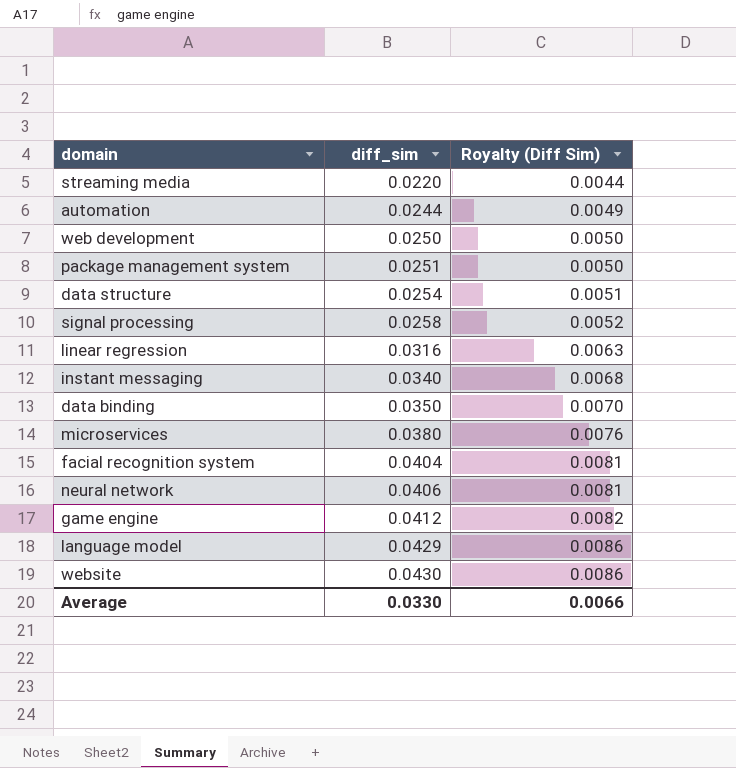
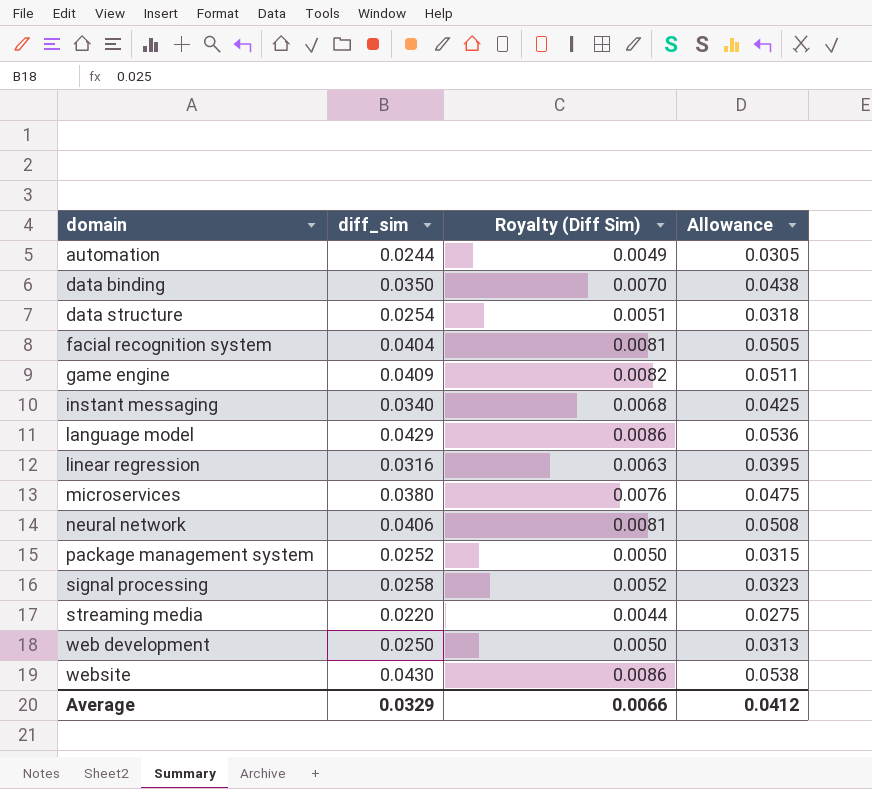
row order: diff_sim ascending -> domain ascending
column Allowance | formula: none -> [diff_sim] * 1.25
game engine | diff_sim: 0.0412 -> 0.0409
package management system | diff_sim: 0.0251 -> 0.0252
Average | diff_sim: 0.0330 -> 0.0329

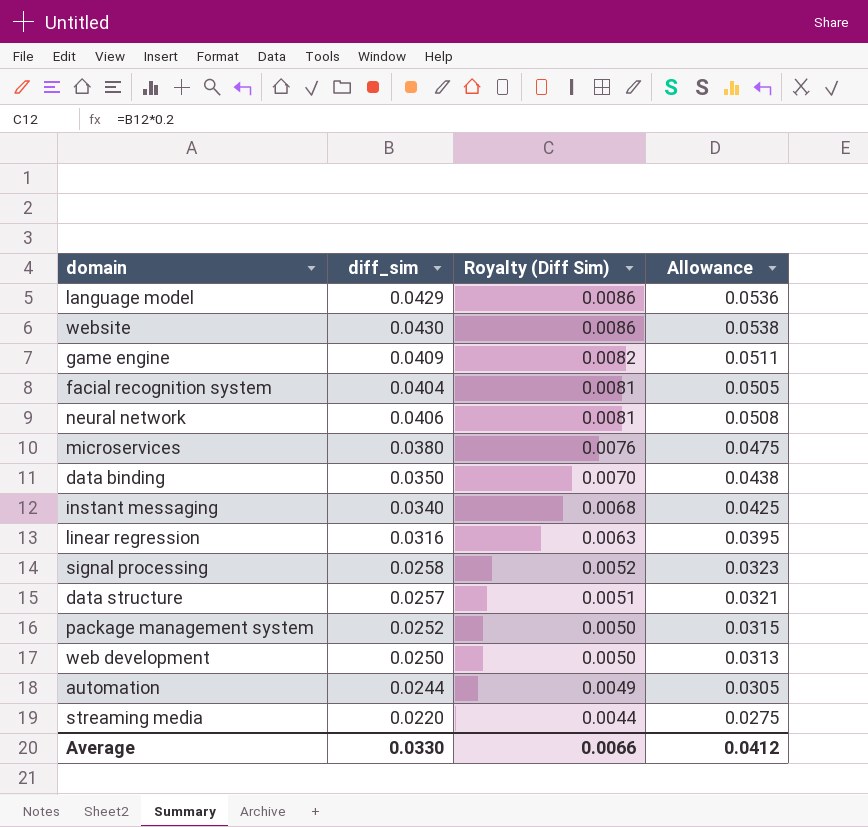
row order: domain ascending -> Royalty (Diff Sim) descending
data structure | diff_sim: 0.0254 -> 0.0257
data structure | Allowance: 0.0318 -> 0.0321
Average | diff_sim: 0.0329 -> 0.0330

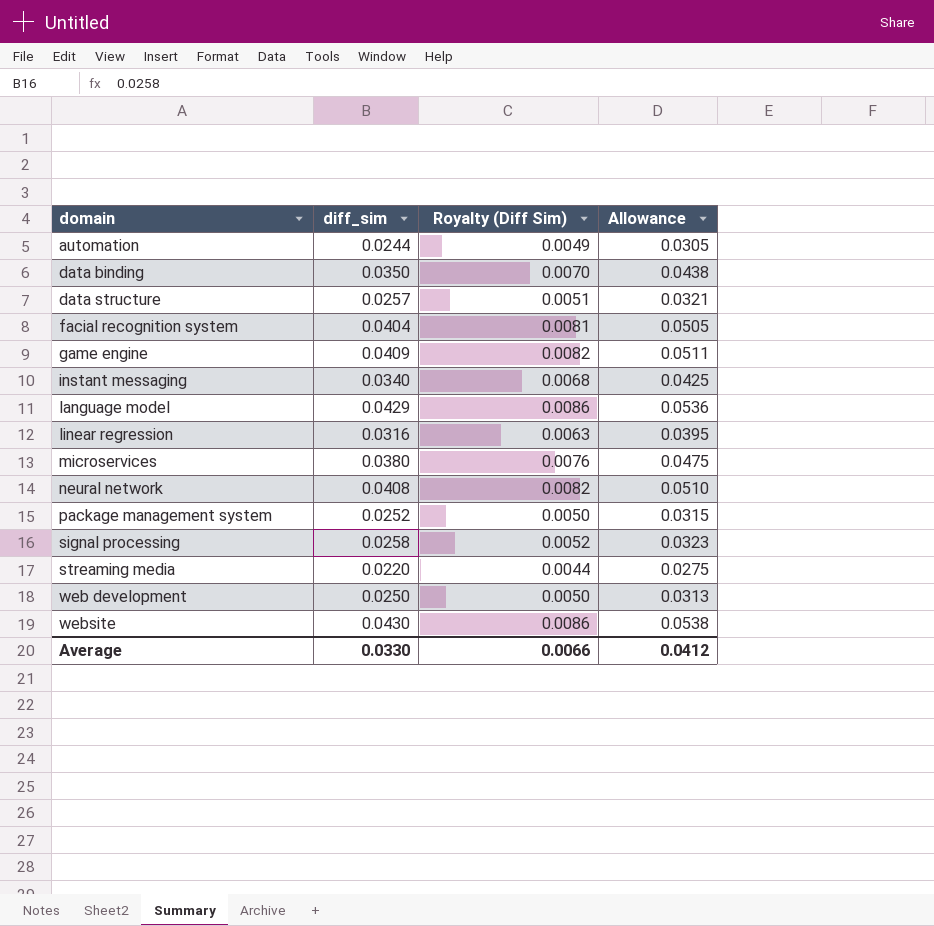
row order: Royalty (Diff Sim) descending -> domain ascending
neural network | diff_sim: 0.0406 -> 0.0408
neural network | Royalty (Diff Sim): 0.0081 -> 0.0082
neural network | Allowance: 0.0508 -> 0.0510

